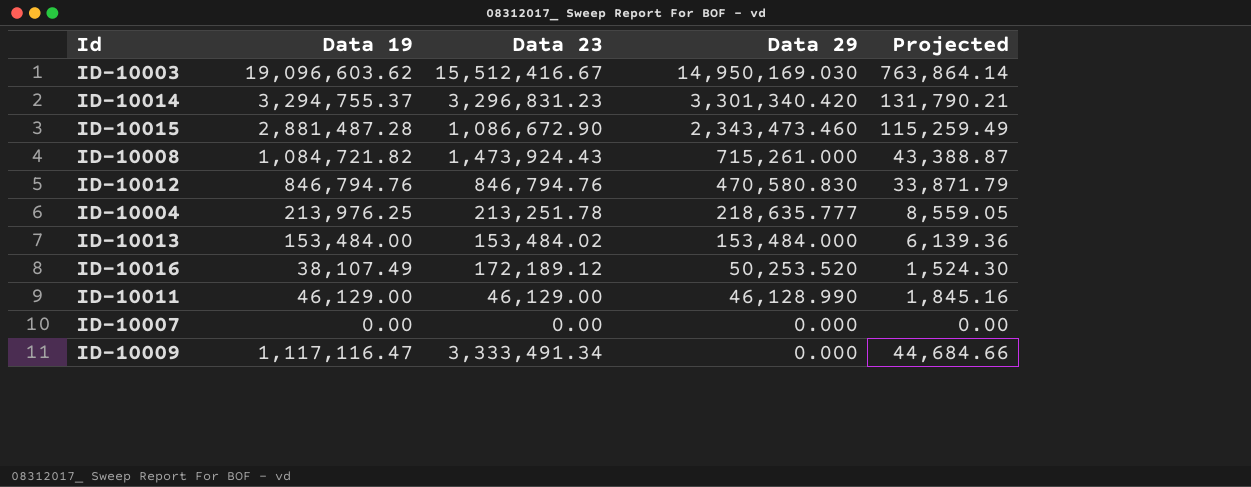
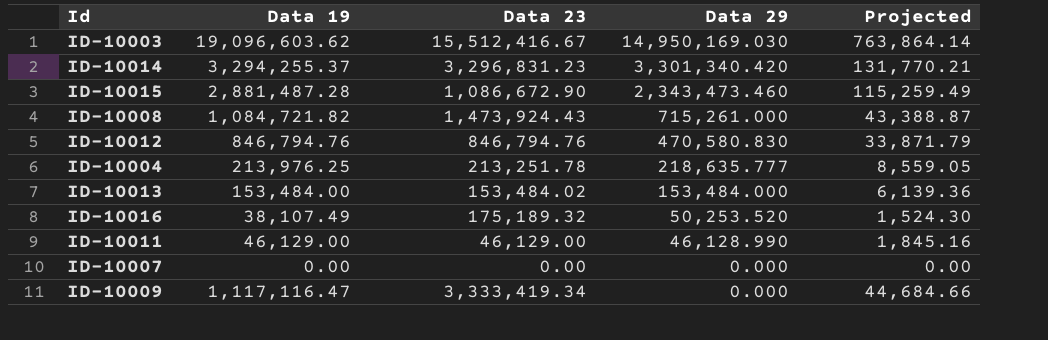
ID-10014 | Data 19: 3,294,755.37 -> 3,294,255.37
ID-10014 | Projected: 131,790.21 -> 131,770.21
ID-10016 | Data 23: 172,189.12 -> 175,189.32
ID-10009 | Data 23: 3,333,491.34 -> 3,333,419.34

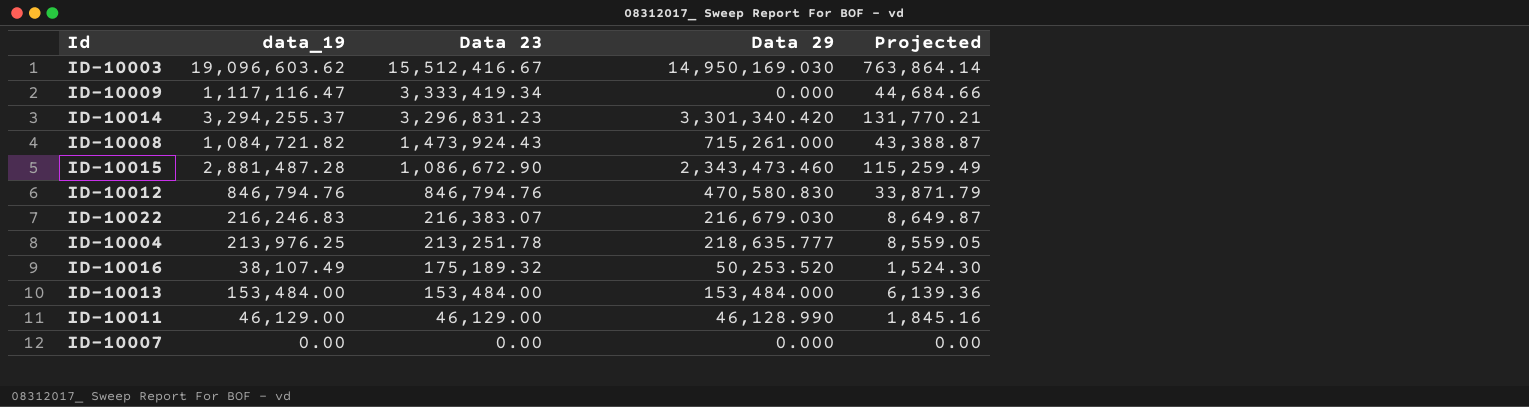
row order: Data 29 descending -> Data 23 descending
column name: Data 19 -> data_19
row ID-10022: none -> 216,246.83 | 216,383.07 | 216,679.030 | 8,649.87
ID-10013 | Data 23: 153,484.02 -> 153,484.00

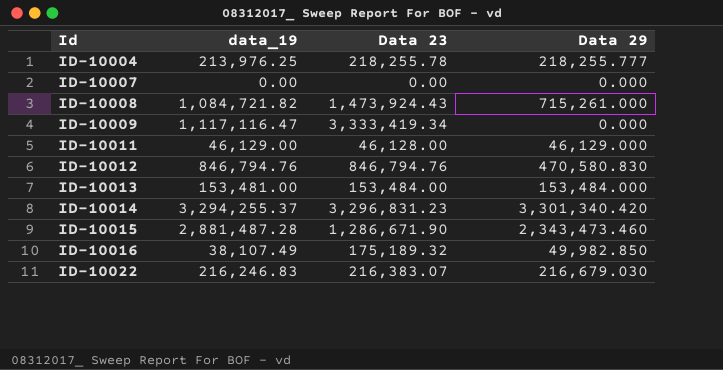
row order: Data 23 descending -> Id ascending
column Projected | formula: [data_19] * 0.04 -> none
row ID-10003: 19,096,603.62 | 15,512,416.67 | 14,950,169.030 | 763,864.14 -> none
ID-10004 | Data 23: 213,251.78 -> 218,255.78
ID-10004 | Data 29: 218,635.777 -> 218,255.777
ID-10011 | Data 23: 46,129.00 -> 46,128.00
ID-10011 | Data 29: 46,128.990 -> 46,129.000
ID-10013 | data_19: 153,484.00 -> 153,481.00
ID-10015 | Data 23: 1,086,672.90 -> 1,286,671.90
ID-10016 | Data 29: 50,253.520 -> 49,982.850

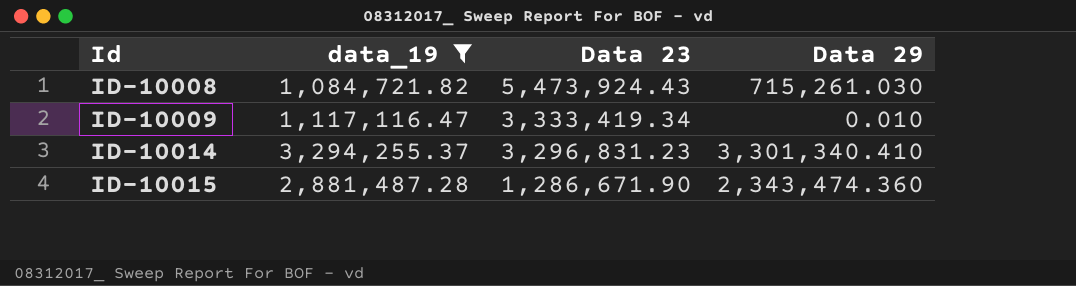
filter: none -> data_19 >= 1,084,721.82
ID-10008 | Data 23: 1,473,924.43 -> 5,473,924.43
ID-10008 | Data 29: 715,261.000 -> 715,261.030
ID-10009 | Data 29: 0.000 -> 0.010
ID-10014 | Data 29: 3,301,340.420 -> 3,301,340.410
ID-10015 | Data 29: 2,343,473.460 -> 2,343,474.360

